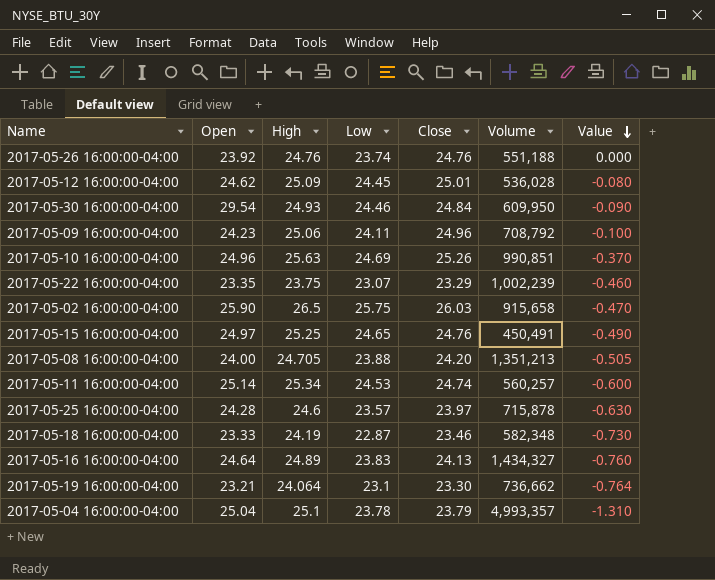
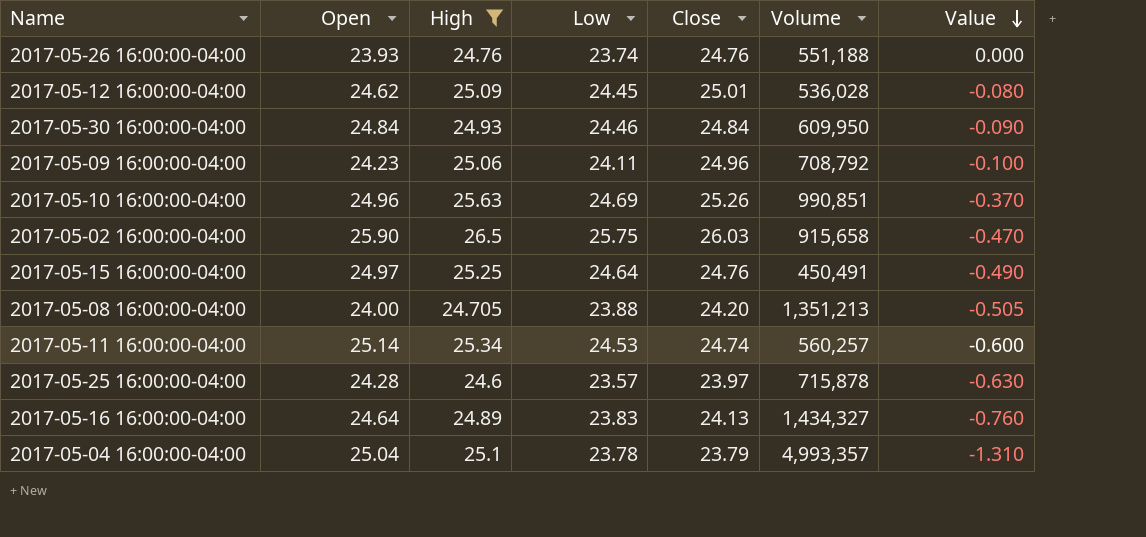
filter: none -> High >= 24.6
2017-05-26 16:00:00-04:00 | Open: 23.92 -> 23.93
2017-05-30 16:00:00-04:00 | Open: 29.54 -> 24.84
2017-05-15 16:00:00-04:00 | Low: 24.65 -> 24.64

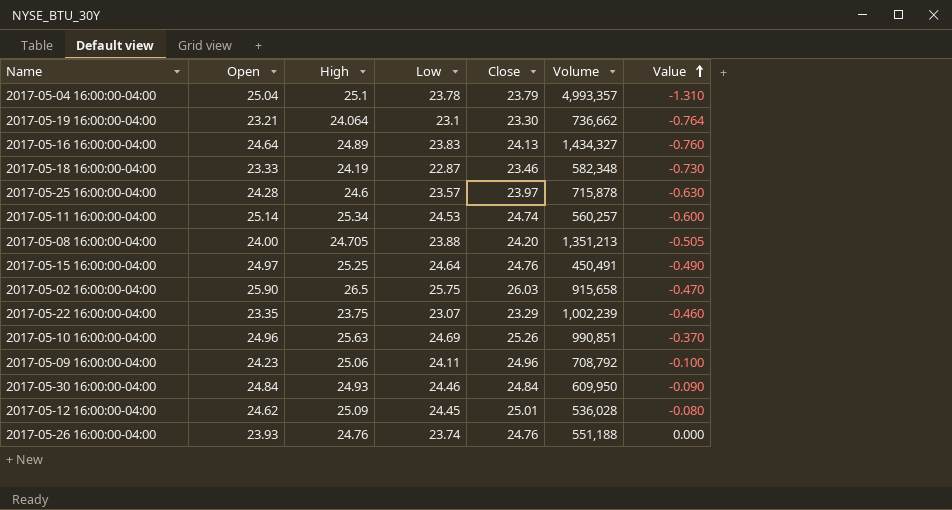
filter: High >= 24.6 -> none
row order: Value descending -> Value ascending

